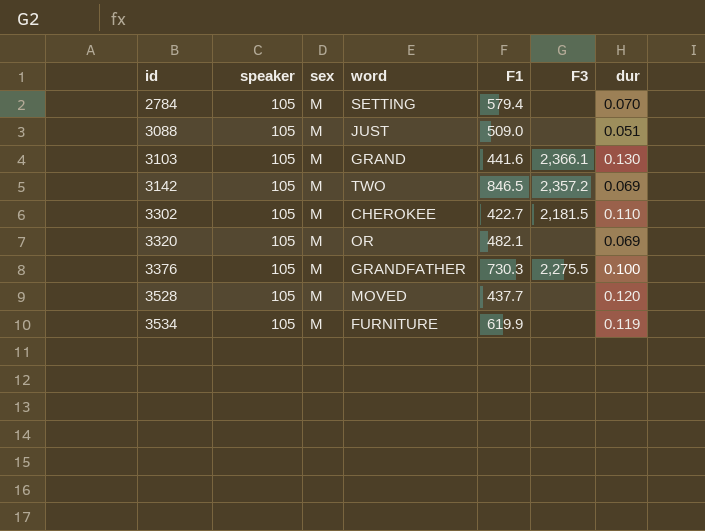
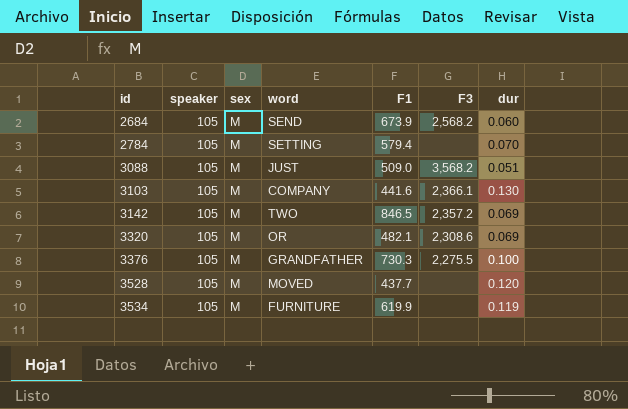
row 3302: 105 | M | CHEROKEE | 422.7 | 2,181.5 | 0.110 -> none
row 2684: none -> 105 | M | SEND | 673.9 | 2,568.2 | 0.060
3088 | F3: none -> 3,568.2
3103 | word: GRAND -> COMPANY
3320 | F3: none -> 2,308.6

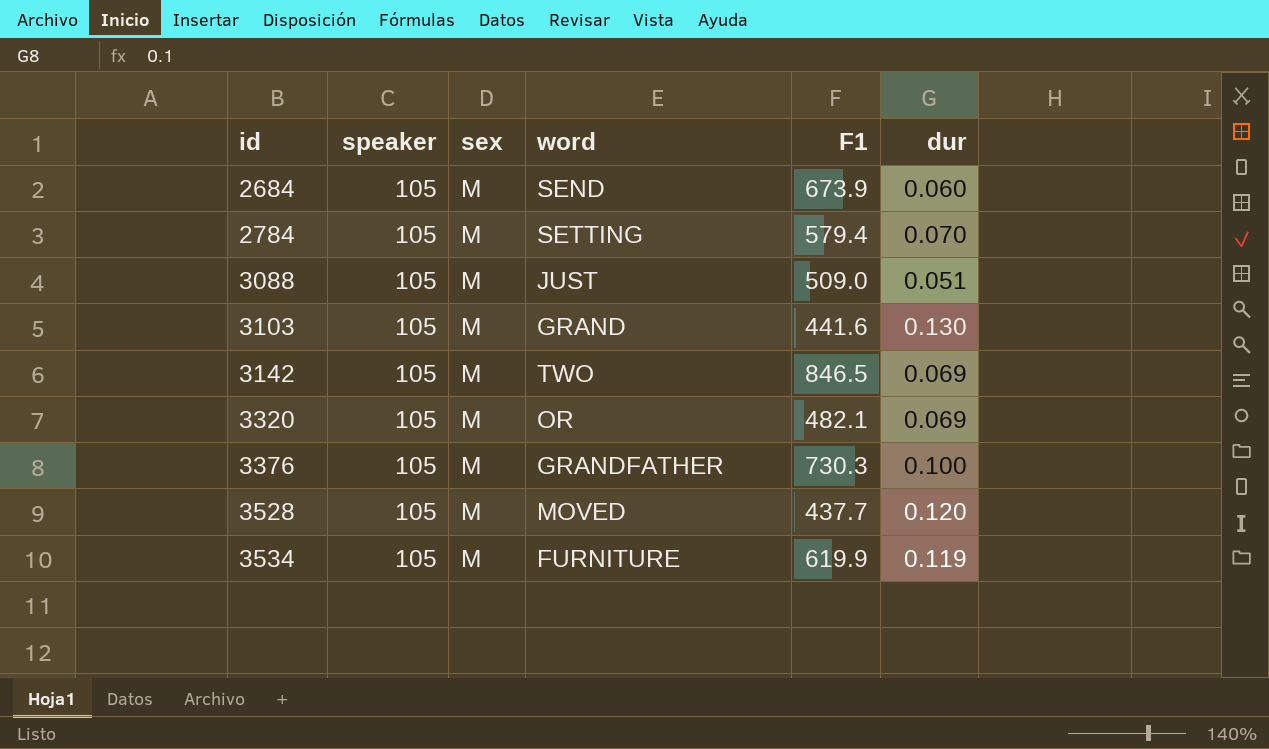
column F3 | position: 6 -> none
3103 | word: COMPANY -> GRAND

